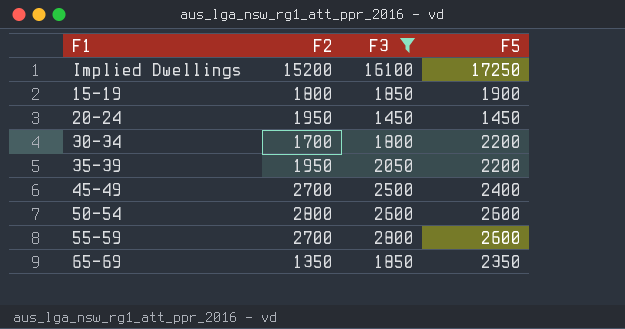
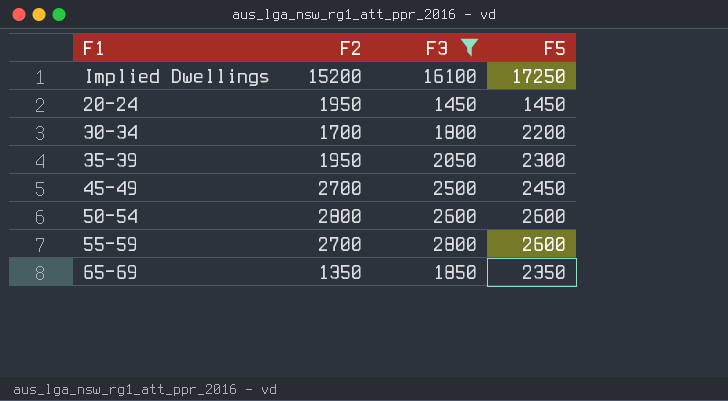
row 15-19: 1800 | 1850 | 1900 -> none
35-39 | F5: 2200 -> 2300
45-49 | F5: 2400 -> 2450

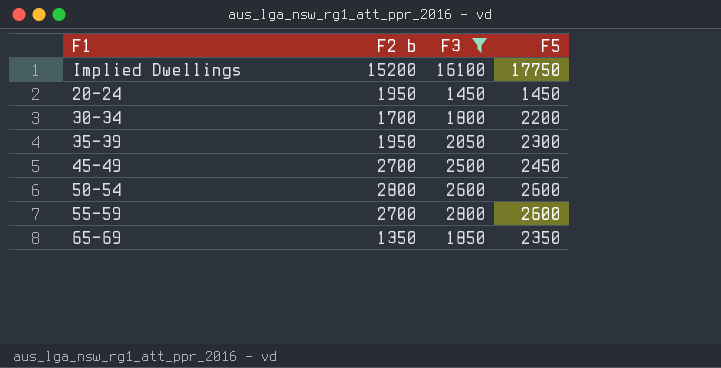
column name: F2 -> F2 b
Implied Dwellings | F5: 17250 -> 17750

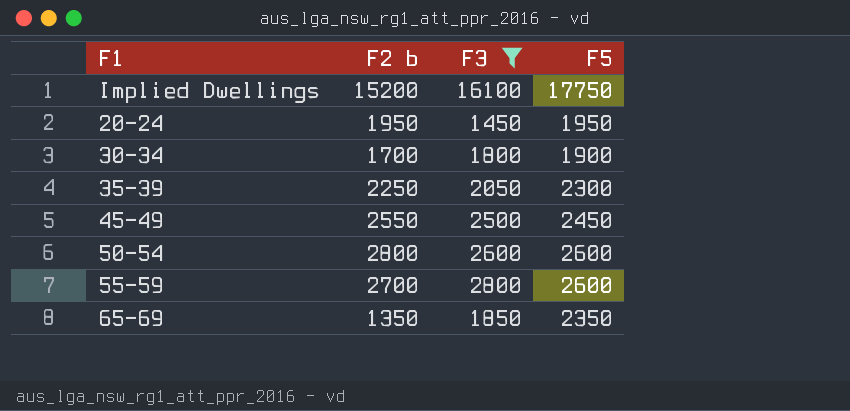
20-24 | F5: 1450 -> 1950
30-34 | F5: 2200 -> 1900
35-39 | F2 b: 1950 -> 2250
45-49 | F2 b: 2700 -> 2550

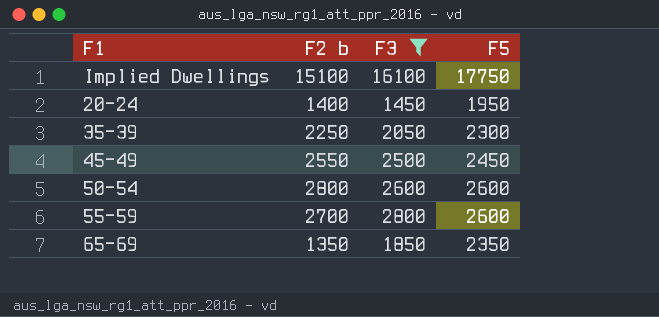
row 30-34: 1700 | 1800 | 1900 -> none
Implied Dwellings | F2 b: 15200 -> 15100
20-24 | F2 b: 1950 -> 1400

